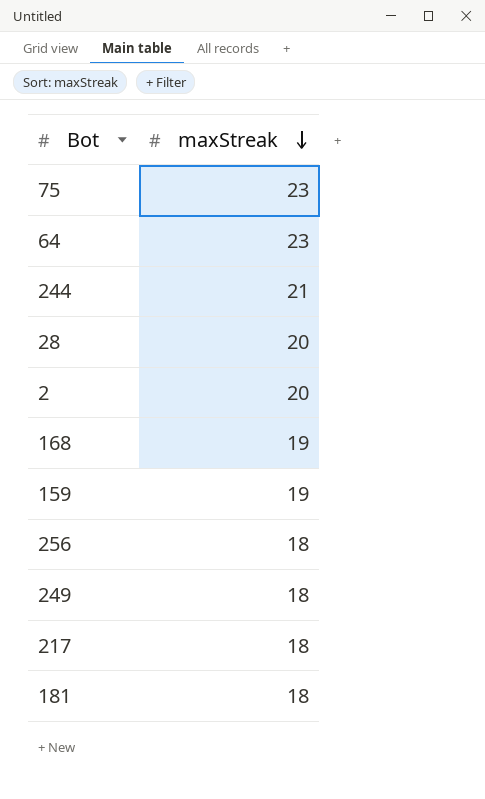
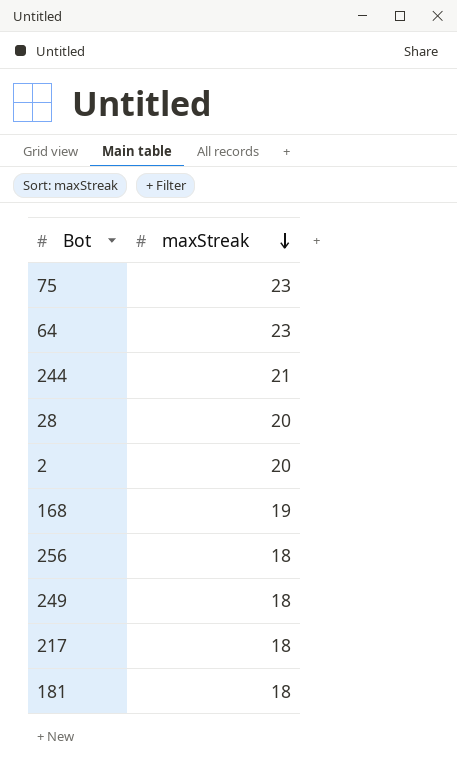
row 159: 19 -> none

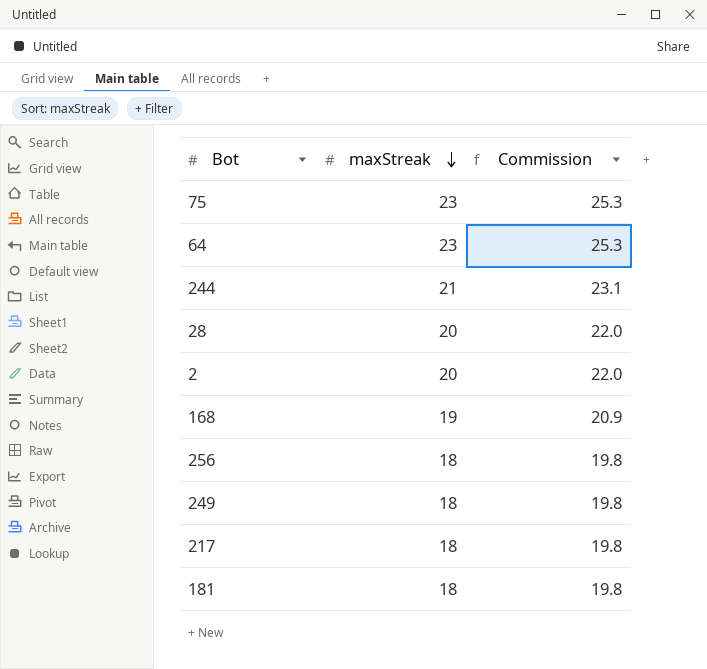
column Commission | formula: none -> [maxStreak] * 1.1

